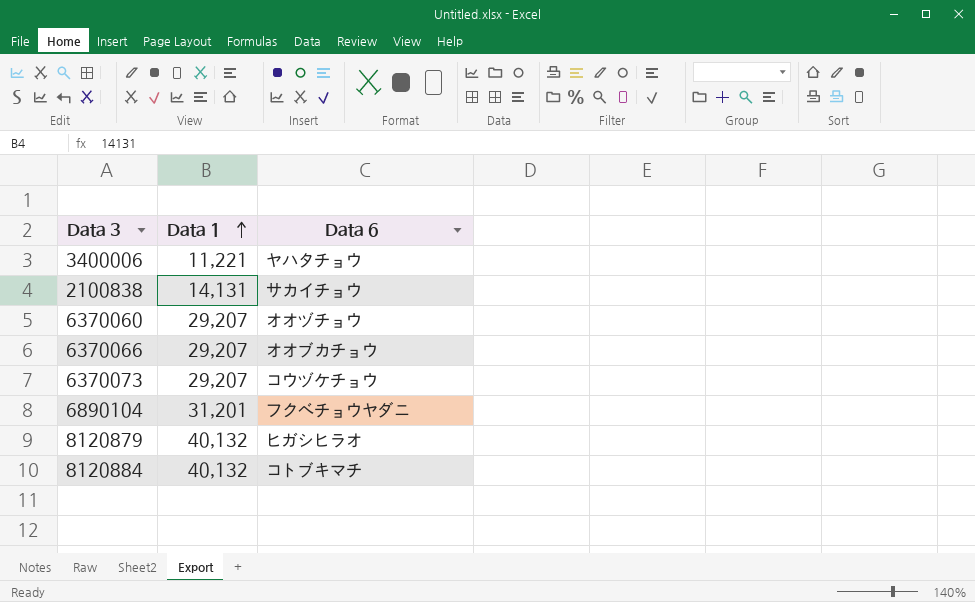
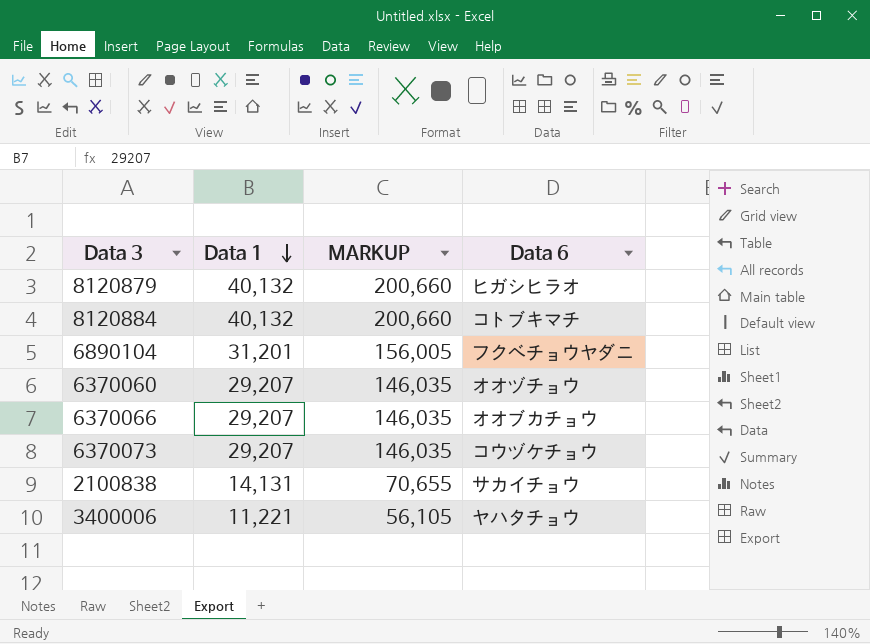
row order: Data 1 ascending -> Data 1 descending
column MARKUP | formula: none -> [Data 1] * 5

